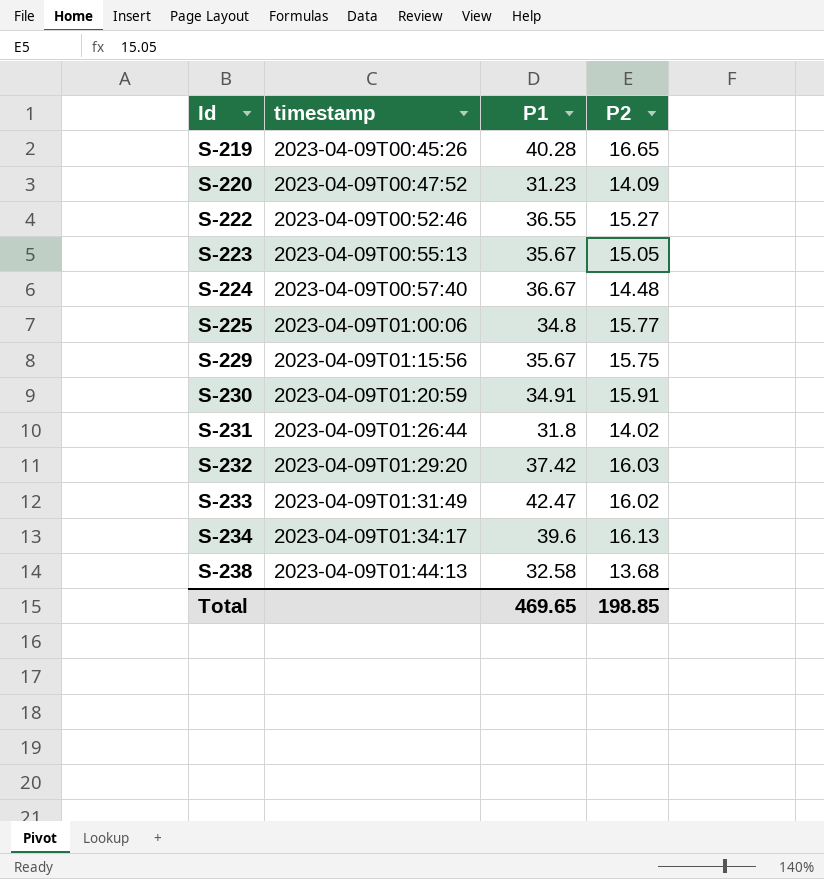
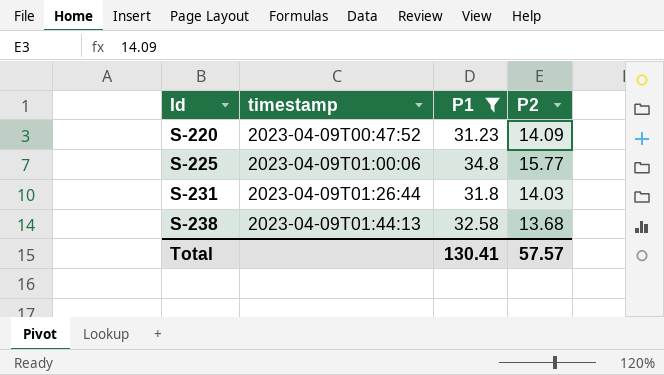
filter: none -> P1 <= 34.8
S-231 | P2: 14.02 -> 14.03
Total | P1: 469.65 -> 130.41
Total | P2: 198.85 -> 57.57

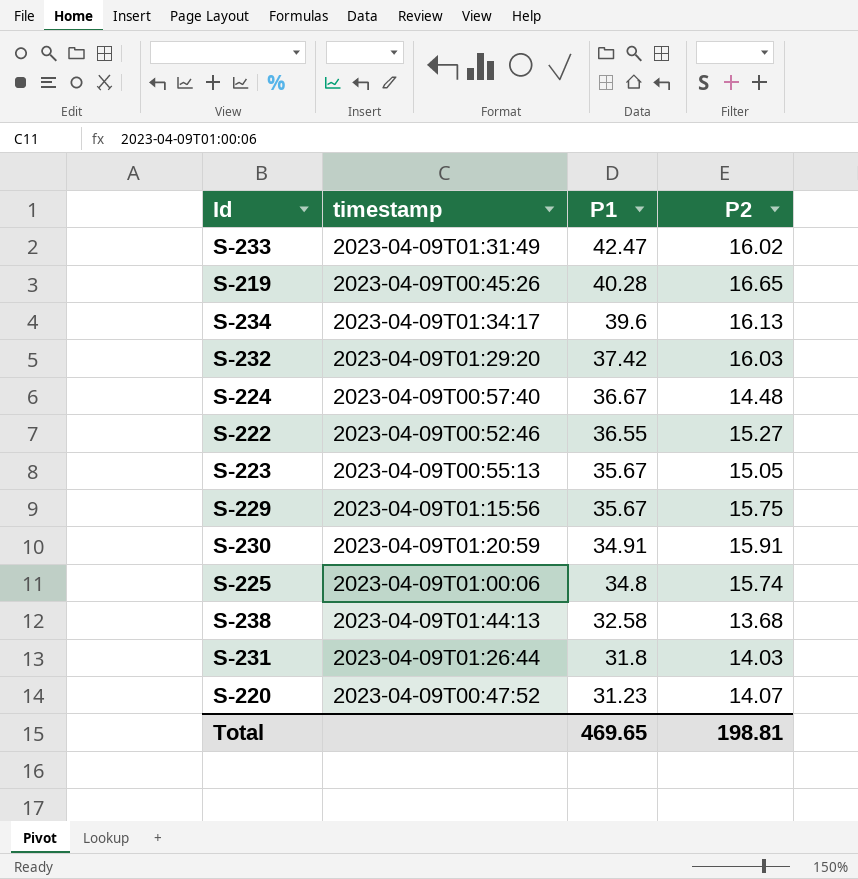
filter: P1 <= 34.8 -> none
row order: Id ascending -> P1 descending
S-225 | P2: 15.77 -> 15.74
S-220 | P2: 14.09 -> 14.07
Total | P1: 130.41 -> 469.65
Total | P2: 57.57 -> 198.81

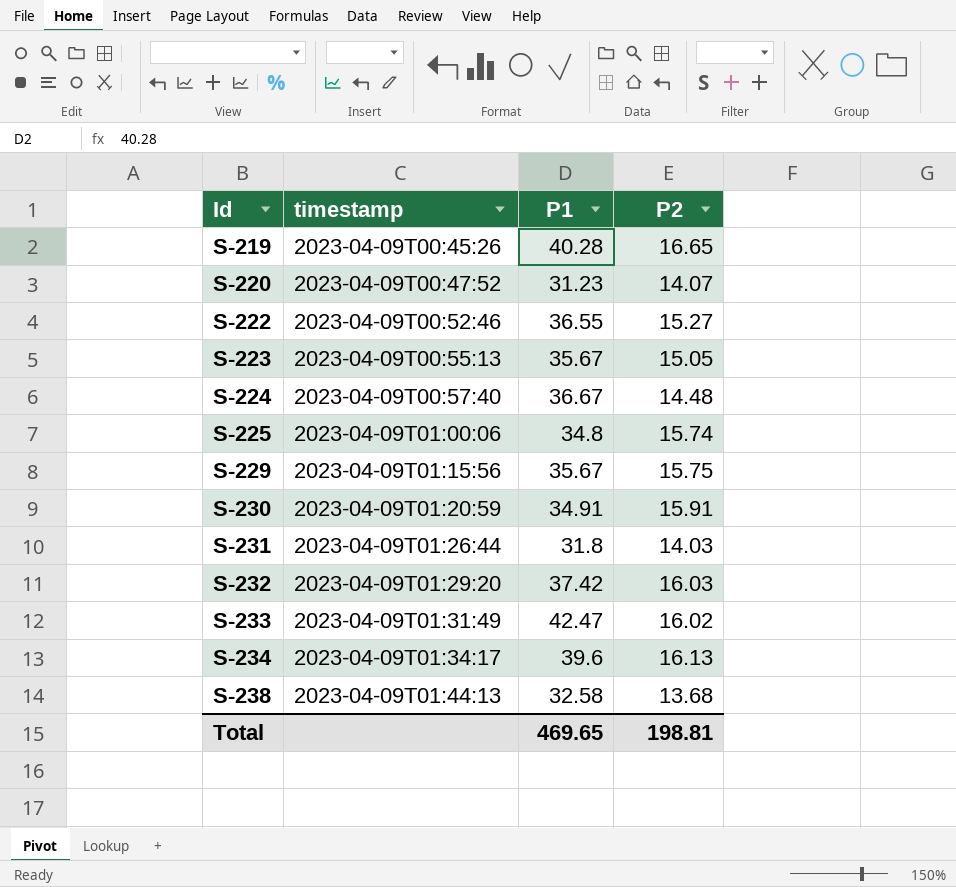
row order: P1 descending -> Id ascending

